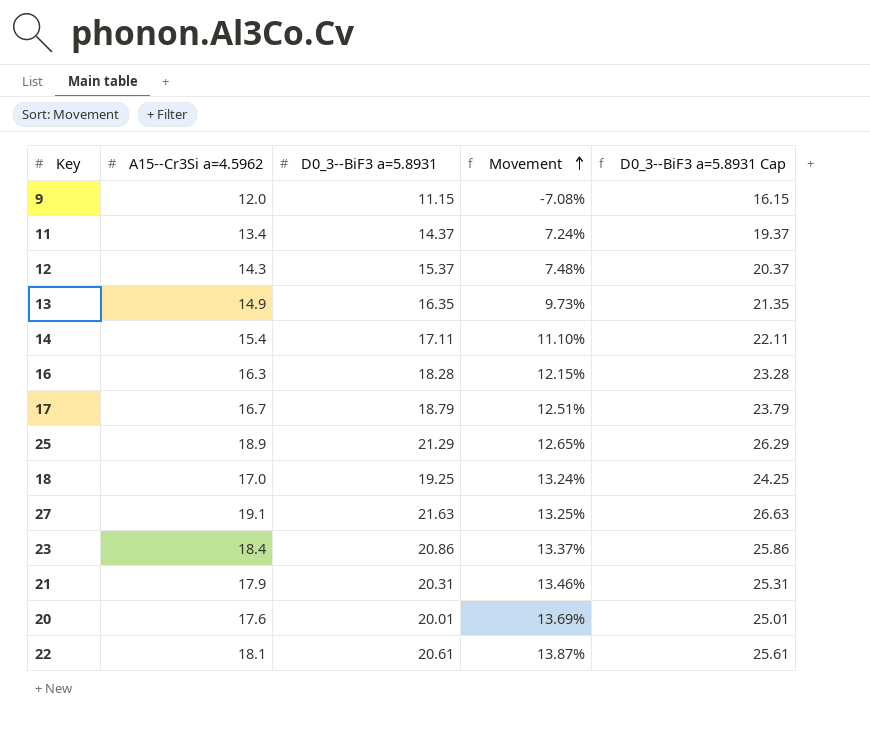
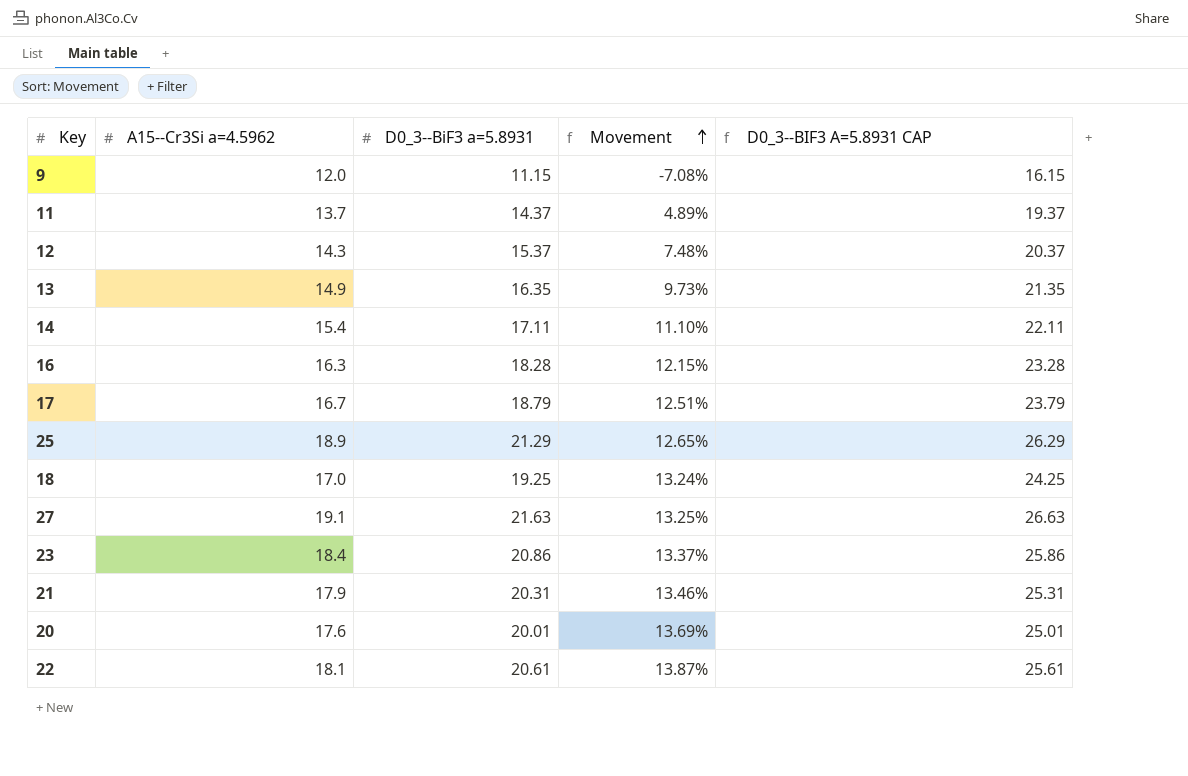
column name: D0_3--BiF3 a=5.8931 Cap -> D0_3--BIF3 A=5.8931 CAP
11 | A15--Cr3Si a=4.5962: 13.4 -> 13.7
11 | Movement: 7.24% -> 4.89%

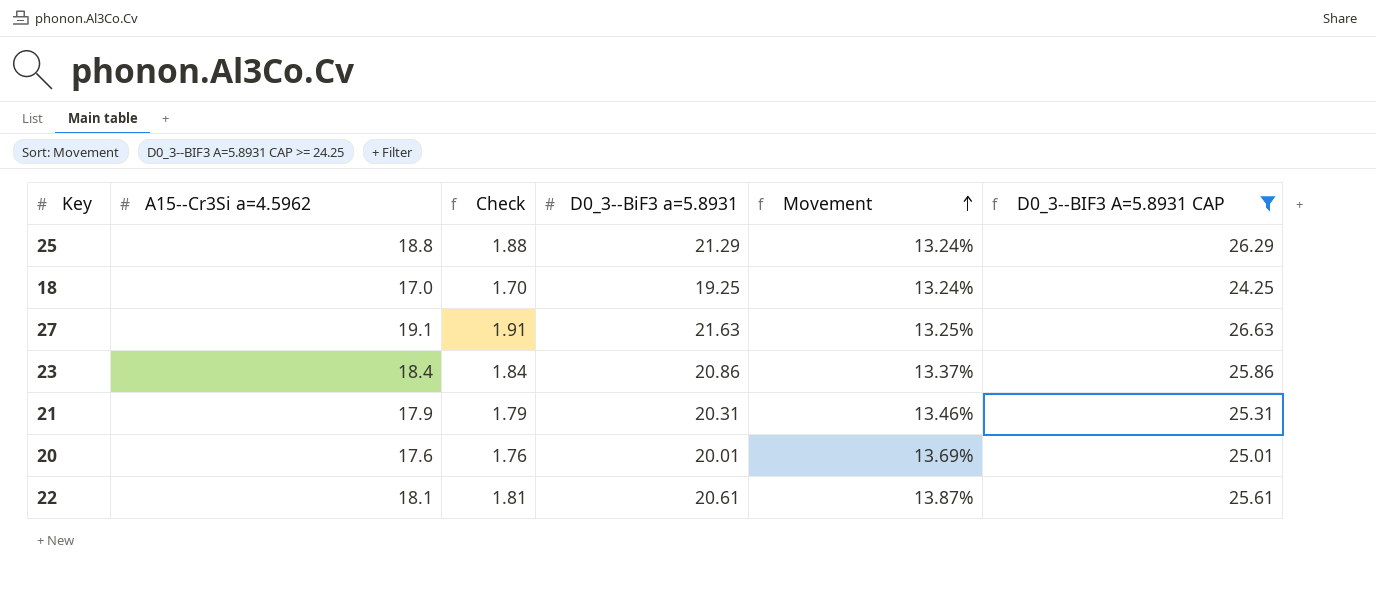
filter: none -> D0_3--BIF3 A=5.8931 CAP >= 24.25
column Check | formula: none -> [A15--Cr3Si a=4.5962] * 0.1
25 | A15--Cr3Si a=4.5962: 18.9 -> 18.8
25 | Movement: 12.65% -> 13.24%

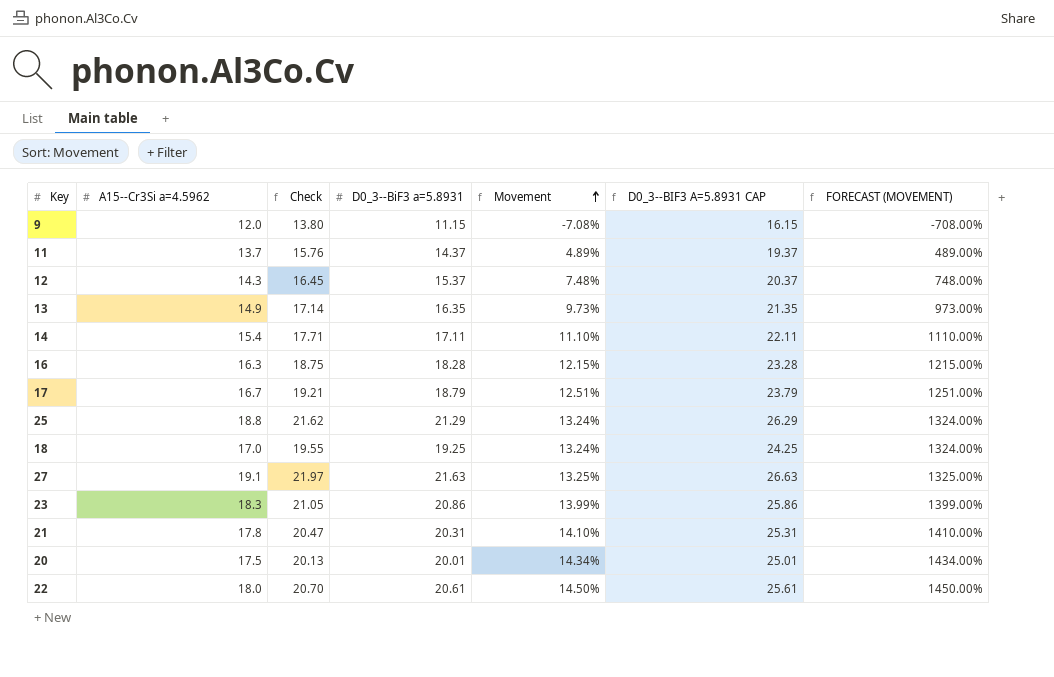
filter: D0_3--BIF3 A=5.8931 CAP >= 24.25 -> none
column Check | formula: [A15--Cr3Si a=4.5962] * 0.1 -> [A15--Cr3Si a=4.5962] * 1.15
column FORECAST (MOVEMENT) | formula: none -> [Movement] * 100
23 | A15--Cr3Si a=4.5962: 18.4 -> 18.3
23 | Movement: 13.37% -> 13.99%
21 | A15--Cr3Si a=4.5962: 17.9 -> 17.8
21 | Movement: 13.46% -> 14.10%
20 | A15--Cr3Si a=4.5962: 17.6 -> 17.5
20 | Movement: 13.69% -> 14.34%
22 | A15--Cr3Si a=4.5962: 18.1 -> 18.0
22 | Movement: 13.87% -> 14.50%

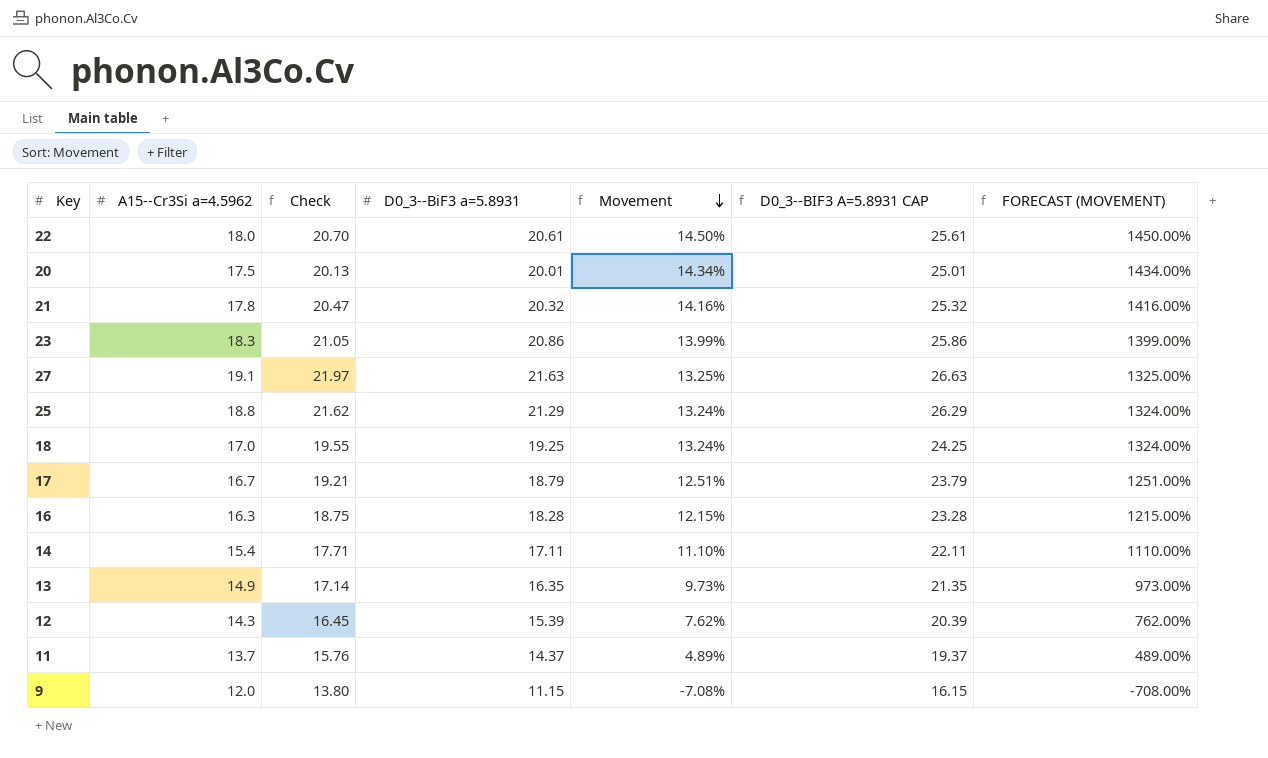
row order: Movement ascending -> Movement descending
21 | D0_3--BiF3 a=5.8931: 20.31 -> 20.32
21 | Movement: 14.10% -> 14.16%
21 | D0_3--BIF3 A=5.8931 CAP: 25.31 -> 25.32
21 | FORECAST (MOVEMENT): 1410.00% -> 1416.00%
12 | D0_3--BiF3 a=5.8931: 15.37 -> 15.39
12 | Movement: 7.48% -> 7.62%
12 | D0_3--BIF3 A=5.8931 CAP: 20.37 -> 20.39
12 | FORECAST (MOVEMENT): 748.00% -> 762.00%

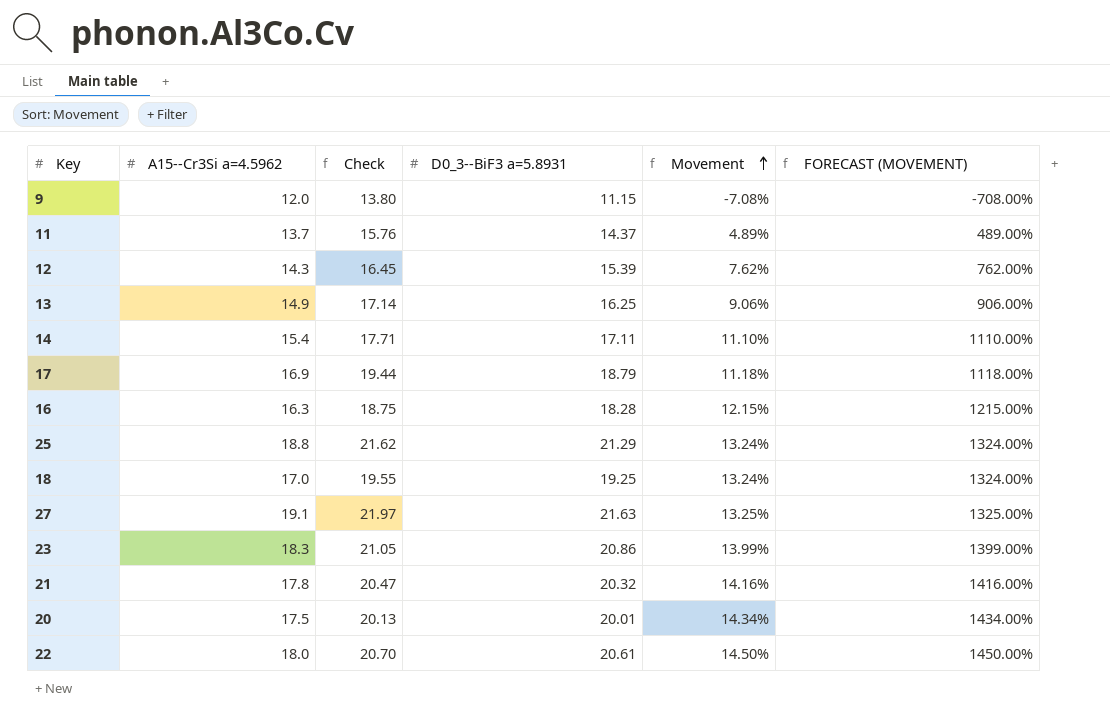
row order: Movement descending -> Movement ascending
column D0_3--BIF3 A=5.8931 CAP | formula: [D0_3--BiF3 a=5.8931] + 5 -> none
13 | D0_3--BiF3 a=5.8931: 16.35 -> 16.25
13 | Movement: 9.73% -> 9.06%
13 | FORECAST (MOVEMENT): 973.00% -> 906.00%
17 | A15--Cr3Si a=4.5962: 16.7 -> 16.9
17 | Check: 19.21 -> 19.44
17 | Movement: 12.51% -> 11.18%
17 | FORECAST (MOVEMENT): 1251.00% -> 1118.00%

